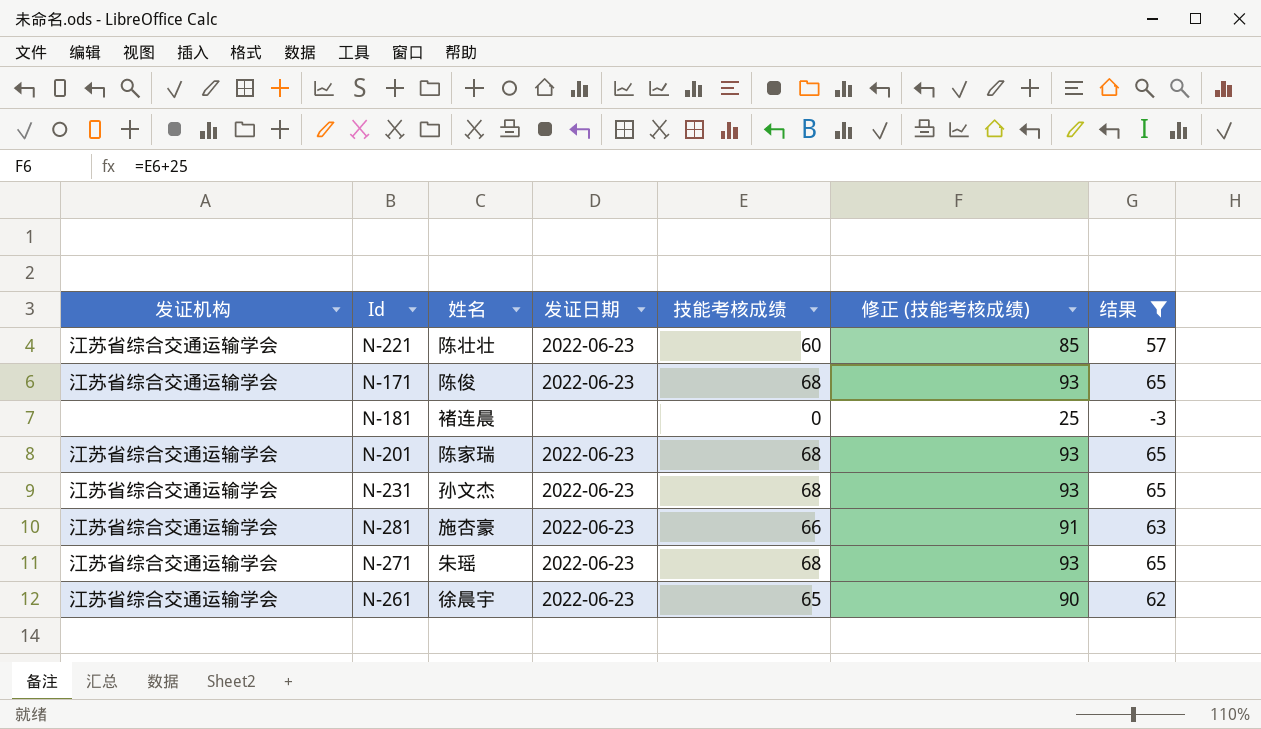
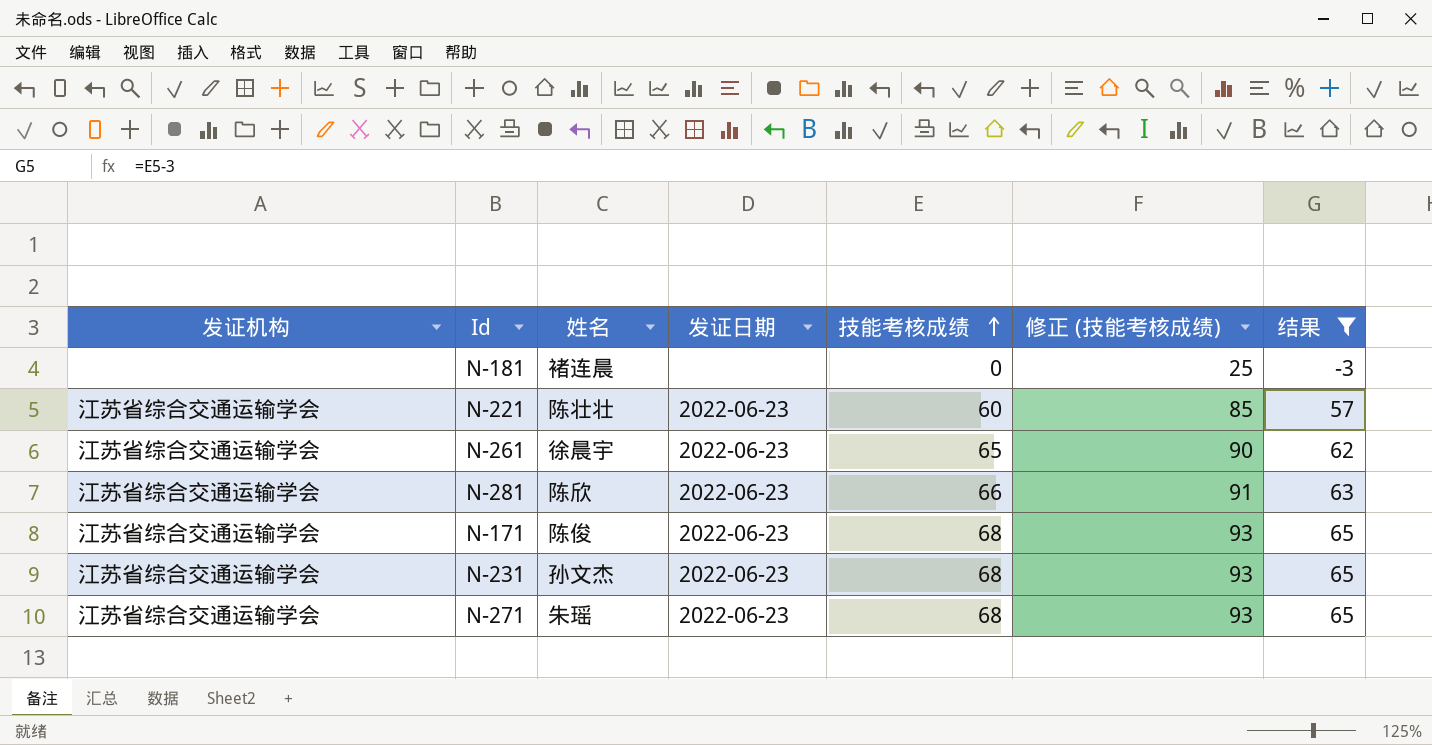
row order: none -> 技能考核成绩 ascending
row N-201: 江苏省综合交通运输学会 | 陈家瑞 | 2022-06-23 | 68 | 93 | 65 -> none
N-281 | 姓名: 施杏豪 -> 陈欣

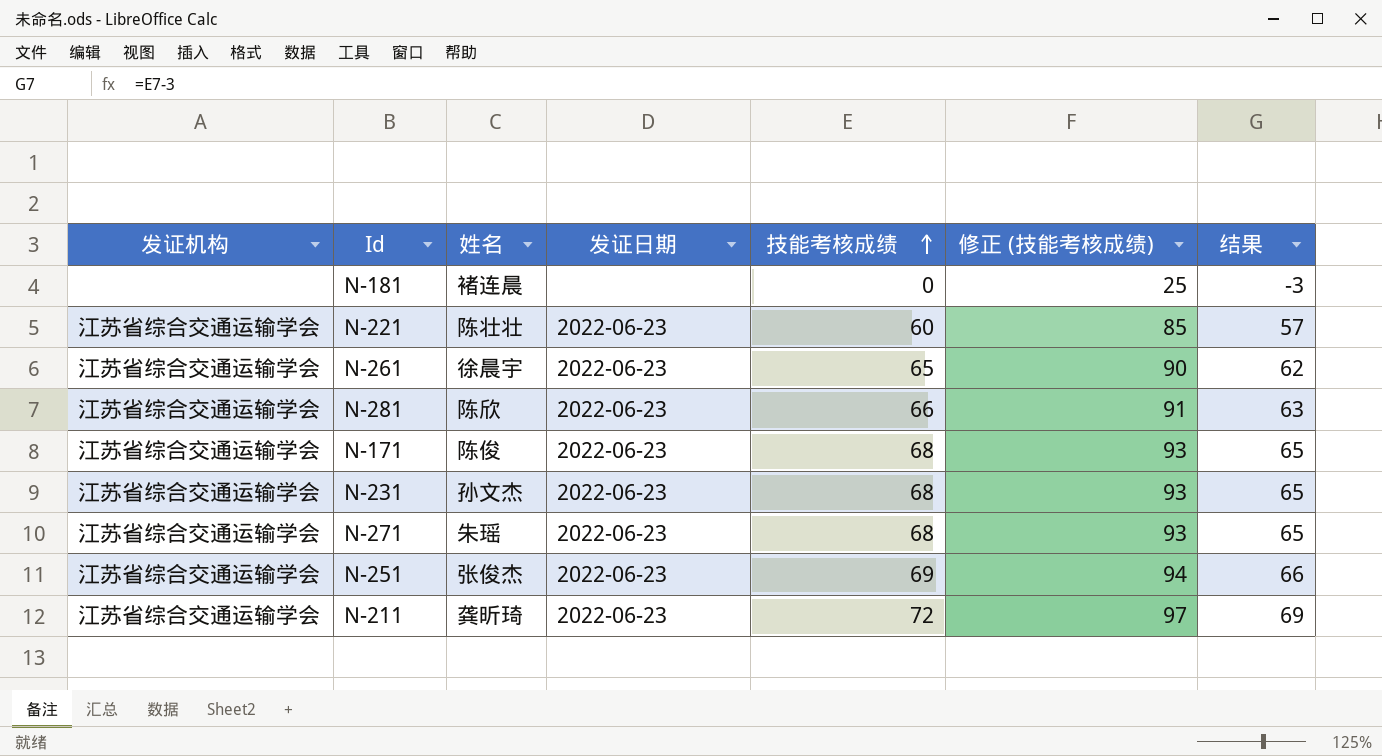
filter: 结果 <= 65 -> none

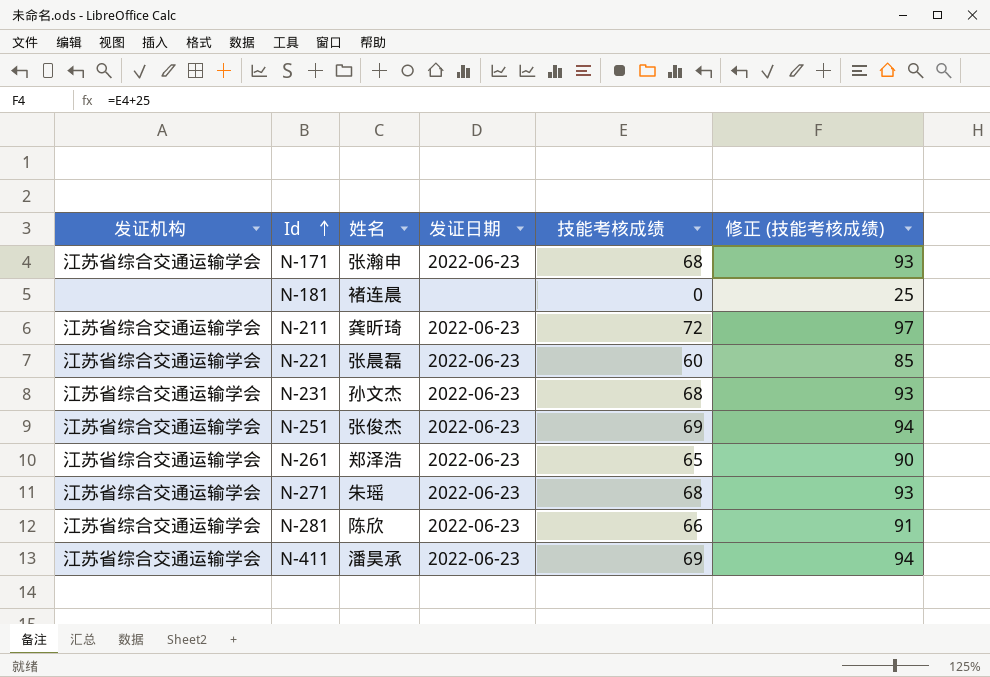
row order: 技能考核成绩 ascending -> Id ascending
column 结果 | formula: [技能考核成绩] - 3 -> none
N-171 | 姓名: 陈俊 -> 张瀚申
N-221 | 姓名: 陈壮壮 -> 张晨磊
N-261 | 姓名: 徐晨宇 -> 郑泽浩
row N-411: none -> 江苏省综合交通运输学会 | 潘昊承 | 2022-06-23 | 69 | 94

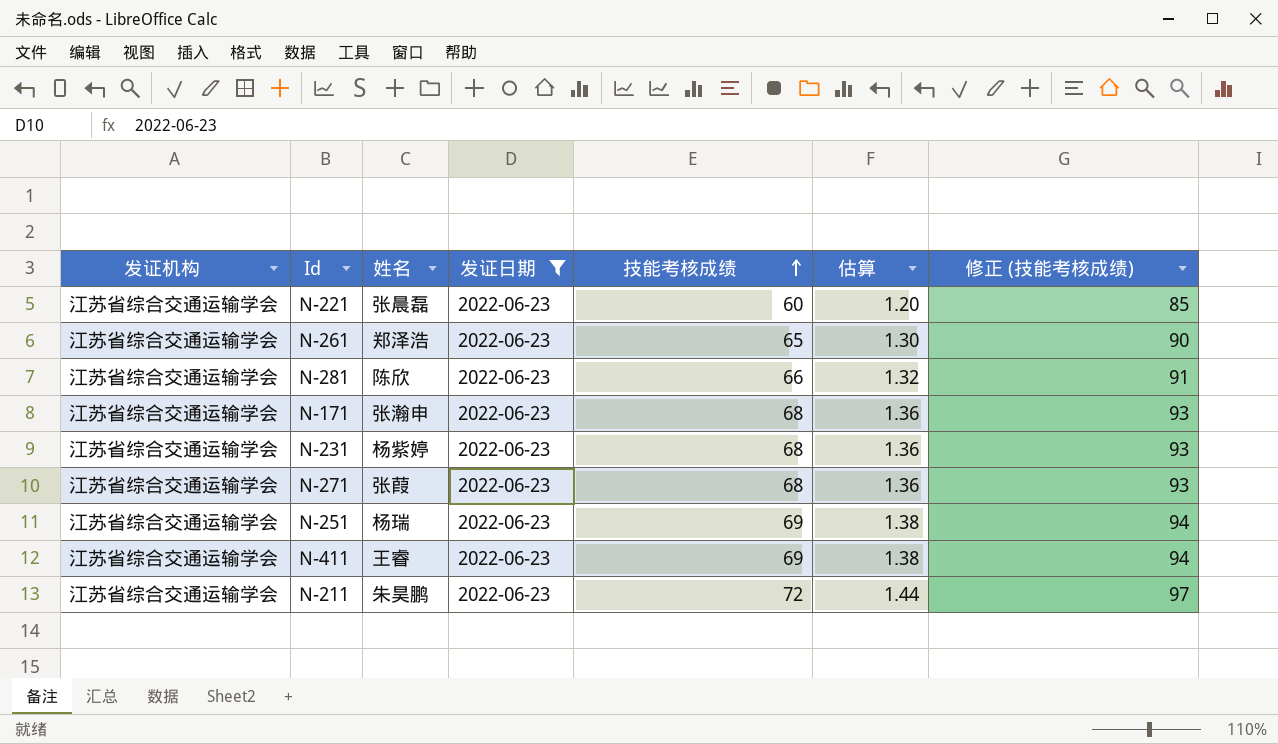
filter: none -> 发证日期 = 2022-06-23
row order: Id ascending -> 技能考核成绩 ascending
column 估算 | formula: none -> [技能考核成绩] * 0.02
N-231 | 姓名: 孙文杰 -> 杨紫婷
N-271 | 姓名: 朱瑶 -> 张葭
N-251 | 姓名: 张俊杰 -> 杨瑞
N-411 | 姓名: 潘昊承 -> 王睿
N-211 | 姓名: 龚昕琦 -> 朱昊鹏

